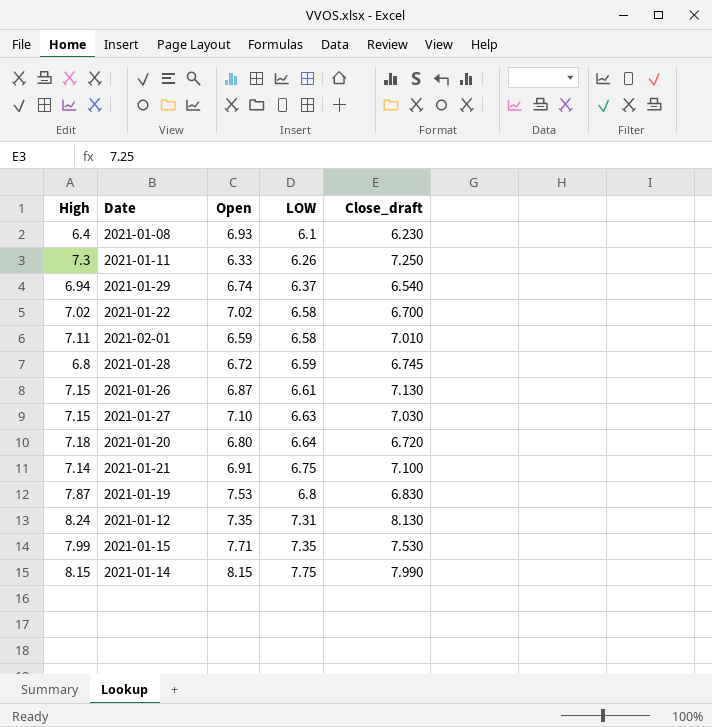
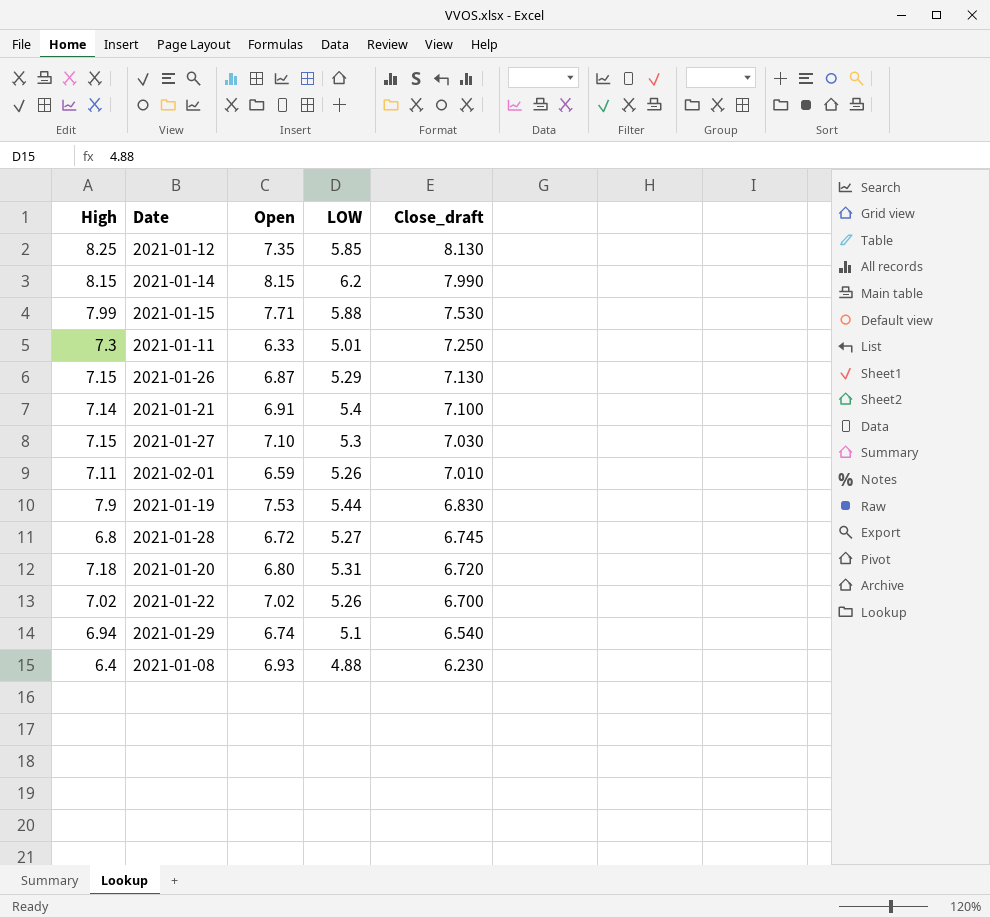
row order: LOW ascending -> Close_draft descending
2021-01-12 | High: 8.24 -> 8.25
2021-01-12 | LOW: 7.31 -> 5.85
2021-01-14 | LOW: 7.75 -> 6.2
2021-01-15 | LOW: 7.35 -> 5.88
2021-01-11 | LOW: 6.26 -> 5.01
2021-01-26 | LOW: 6.61 -> 5.29
2021-01-21 | LOW: 6.75 -> 5.4
2021-01-27 | LOW: 6.63 -> 5.3
2021-02-01 | LOW: 6.58 -> 5.26
2021-01-19 | High: 7.87 -> 7.9
2021-01-19 | LOW: 6.8 -> 5.44
2021-01-28 | LOW: 6.59 -> 5.27
2021-01-20 | LOW: 6.64 -> 5.31
2021-01-22 | LOW: 6.58 -> 5.26
2021-01-29 | LOW: 6.37 -> 5.1
2021-01-08 | LOW: 6.1 -> 4.88

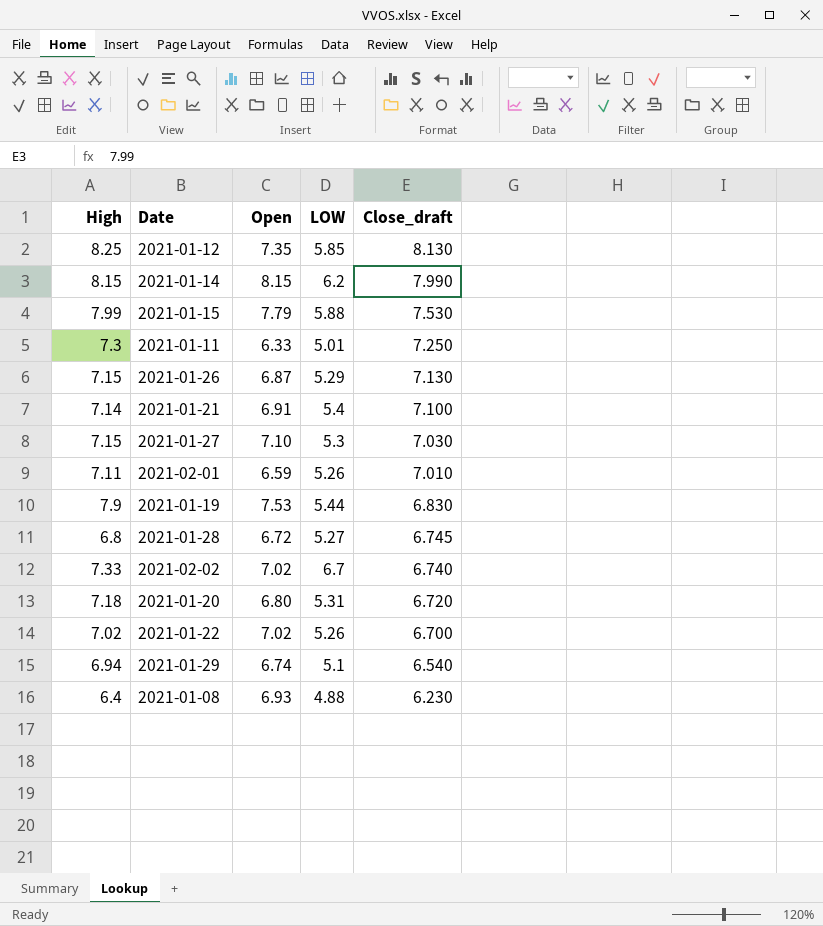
2021-01-15 | Open: 7.71 -> 7.79
row 2021-02-02: none -> 7.33 | 7.02 | 6.7 | 6.740

